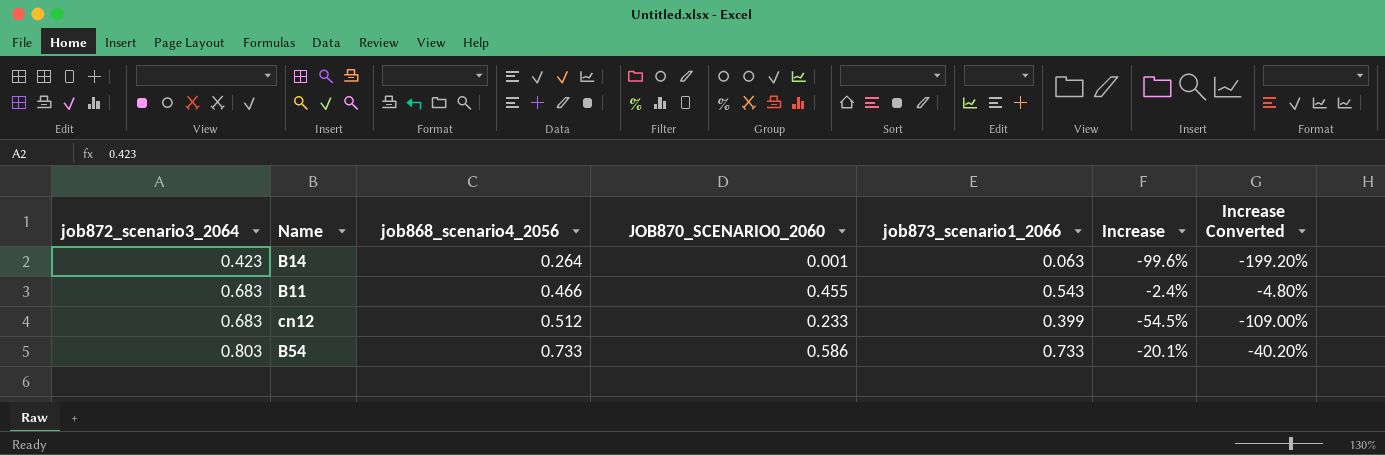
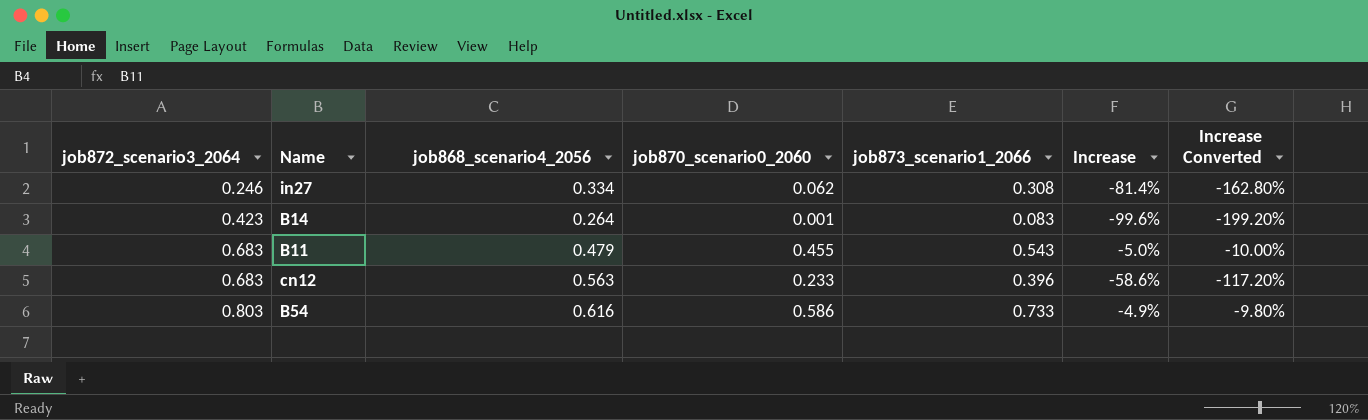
column name: JOB870_SCENARIO0_2060 -> job870_scenario0_2060
row in27: none -> 0.246 | 0.334 | 0.062 | 0.308 | -81.4% | -162.80%
B14 | job873_scenario1_2066: 0.063 -> 0.083
B11 | job868_scenario4_2056: 0.466 -> 0.479
B11 | Increase: -2.4% -> -5.0%
B11 | Increase Converted: -4.80% -> -10.00%
cn12 | job868_scenario4_2056: 0.512 -> 0.563
cn12 | job873_scenario1_2066: 0.399 -> 0.396
cn12 | Increase: -54.5% -> -58.6%
cn12 | Increase Converted: -109.00% -> -117.20%
B54 | job868_scenario4_2056: 0.733 -> 0.616
B54 | Increase: -20.1% -> -4.9%
B54 | Increase Converted: -40.20% -> -9.80%

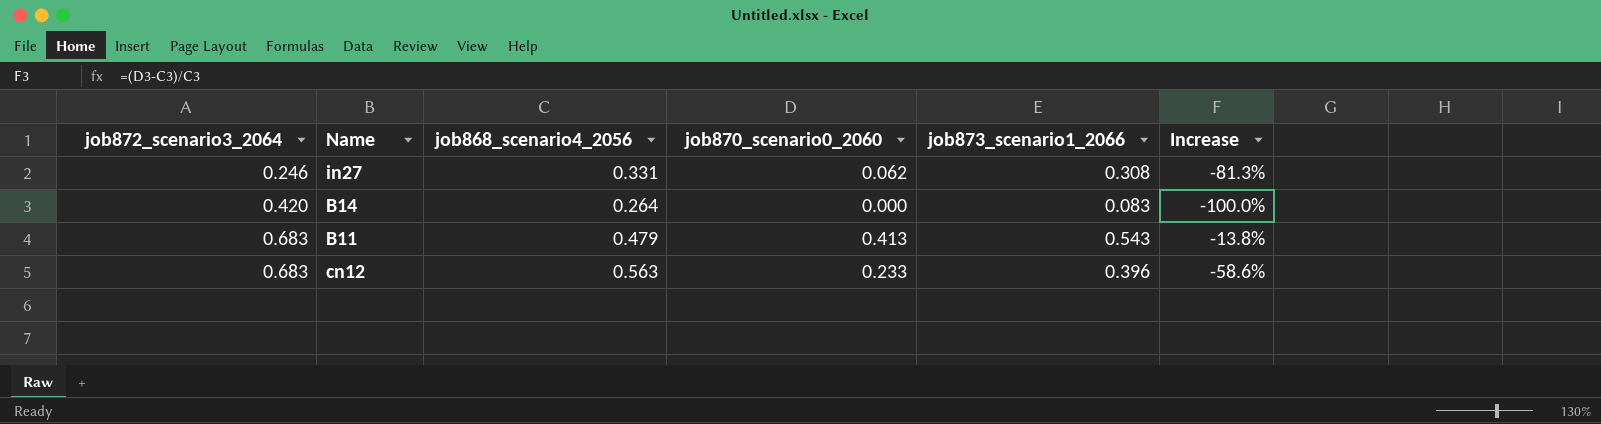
column Increase Converted | formula: [Increase] * 2 -> none
row B54: 0.803 | 0.616 | 0.586 | 0.733 | -4.9% | -9.80% -> none
in27 | job868_scenario4_2056: 0.334 -> 0.331
in27 | Increase: -81.4% -> -81.3%
B14 | job872_scenario3_2064: 0.423 -> 0.420
B14 | job870_scenario0_2060: 0.001 -> 0.000
B14 | Increase: -99.6% -> -100.0%
B11 | job870_scenario0_2060: 0.455 -> 0.413
B11 | Increase: -5.0% -> -13.8%

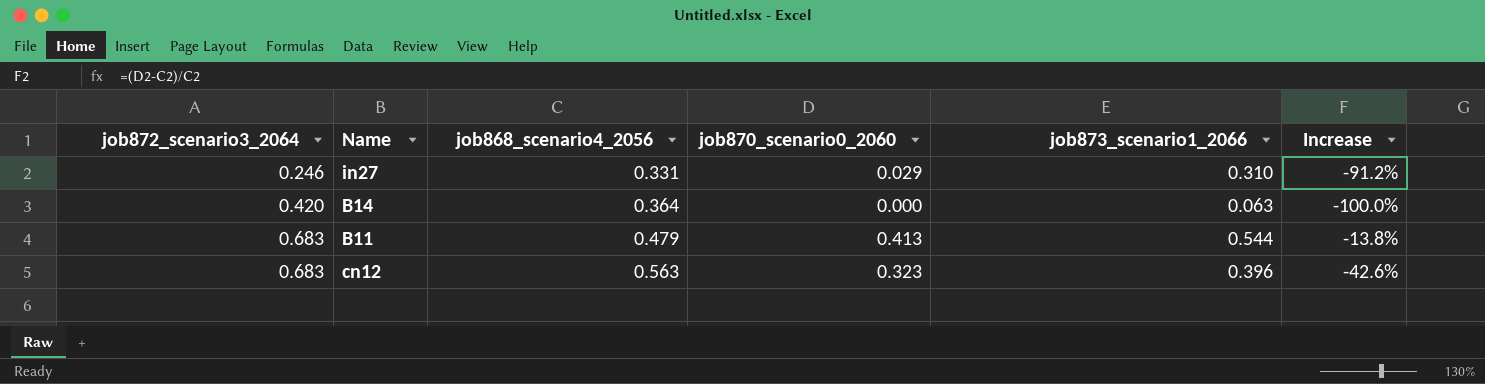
in27 | job870_scenario0_2060: 0.062 -> 0.029
in27 | job873_scenario1_2066: 0.308 -> 0.310
in27 | Increase: -81.3% -> -91.2%
B14 | job868_scenario4_2056: 0.264 -> 0.364
B14 | job873_scenario1_2066: 0.083 -> 0.063
B11 | job873_scenario1_2066: 0.543 -> 0.544
cn12 | job870_scenario0_2060: 0.233 -> 0.323
cn12 | Increase: -58.6% -> -42.6%

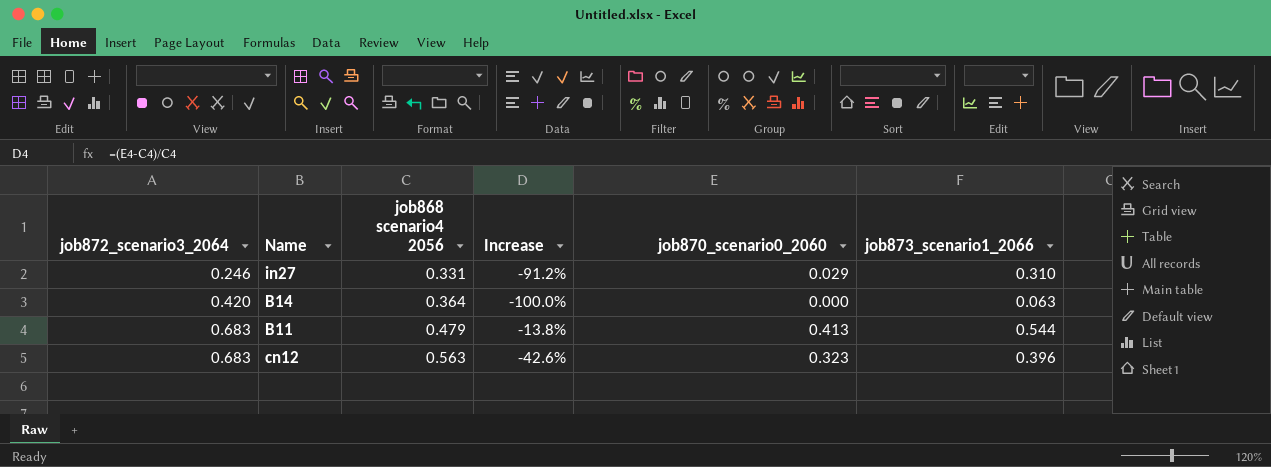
column name: job868_scenario4_2056 -> job868 scenario4 2056
column Increase | position: 6 -> 4

